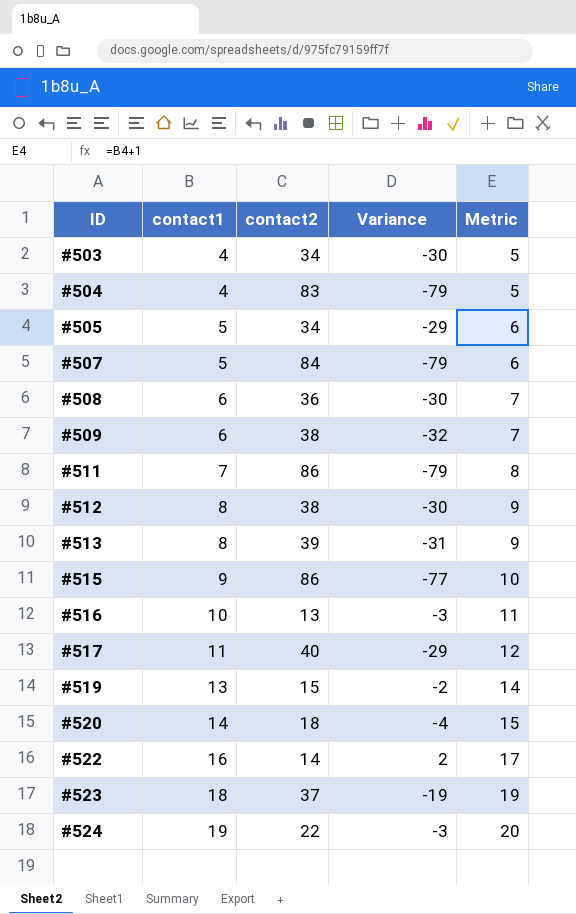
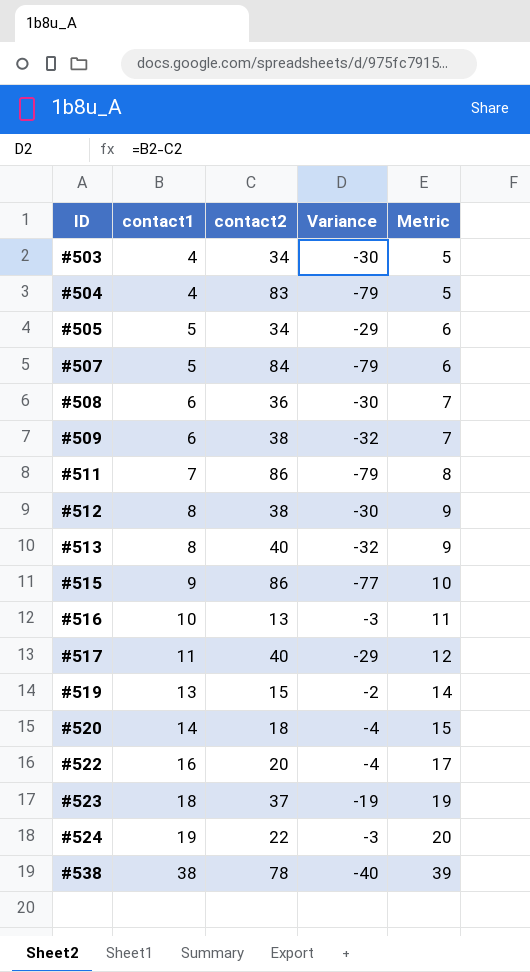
#513 | contact2: 39 -> 40
#513 | Variance: -31 -> -32
#522 | contact2: 14 -> 20
#522 | Variance: 2 -> -4
row #538: none -> 38 | 78 | -40 | 39

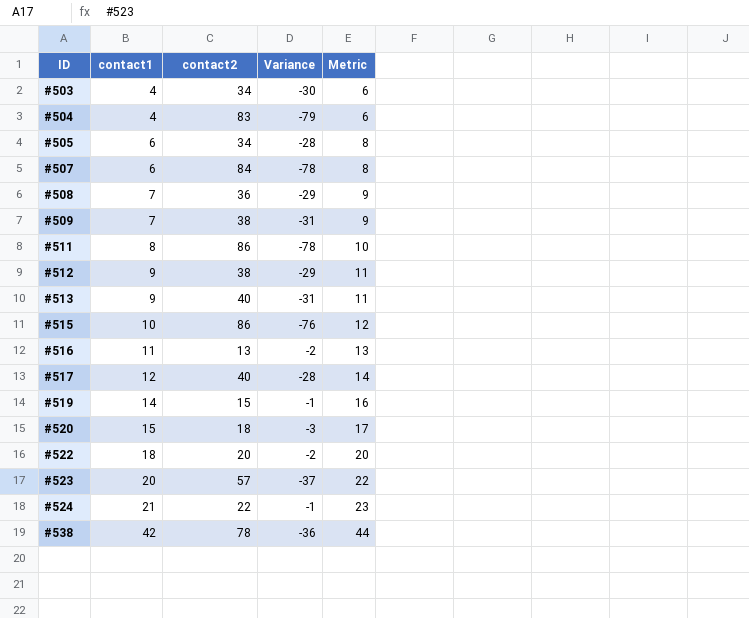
column Metric | formula: [contact1] + 1 -> [contact1] + 2
#505 | contact1: 5 -> 6
#505 | Variance: -29 -> -28
#507 | contact1: 5 -> 6
#507 | Variance: -79 -> -78
#508 | contact1: 6 -> 7
#508 | Variance: -30 -> -29
#509 | contact1: 6 -> 7
#509 | Variance: -32 -> -31
#511 | contact1: 7 -> 8
#511 | Variance: -79 -> -78
#512 | contact1: 8 -> 9
#512 | Variance: -30 -> -29
#513 | contact1: 8 -> 9
#513 | Variance: -32 -> -31
#515 | contact1: 9 -> 10
#515 | Variance: -77 -> -76
#516 | contact1: 10 -> 11
#516 | Variance: -3 -> -2
#517 | contact1: 11 -> 12
#517 | Variance: -29 -> -28
#519 | contact1: 13 -> 14
#519 | Variance: -2 -> -1
#520 | contact1: 14 -> 15
#520 | Variance: -4 -> -3
#522 | contact1: 16 -> 18
#522 | Variance: -4 -> -2
#523 | contact1: 18 -> 20
#523 | contact2: 37 -> 57
#523 | Variance: -19 -> -37
#524 | contact1: 19 -> 21
#524 | Variance: -3 -> -1
#538 | contact1: 38 -> 42
#538 | Variance: -40 -> -36

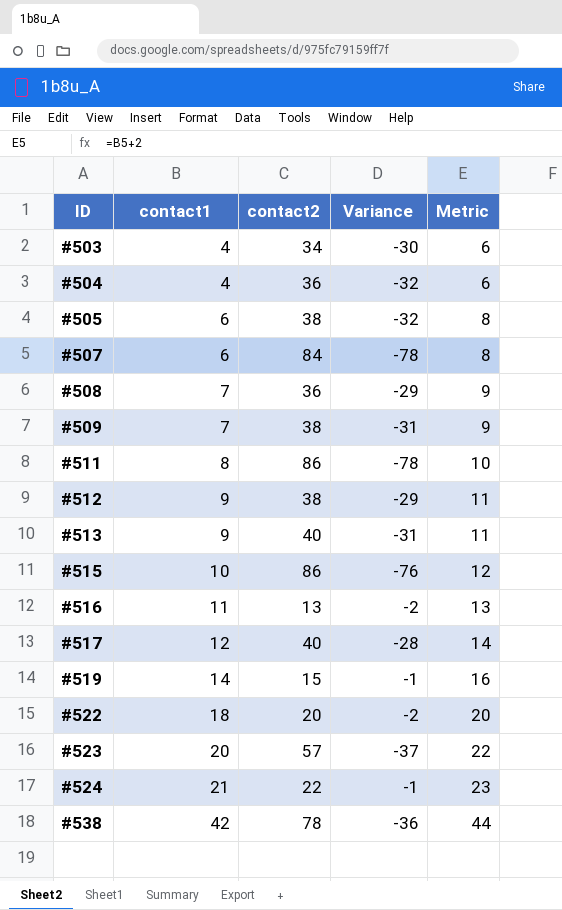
row #520: 15 | 18 | -3 | 17 -> none
#504 | contact2: 83 -> 36
#504 | Variance: -79 -> -32
#505 | contact2: 34 -> 38
#505 | Variance: -28 -> -32

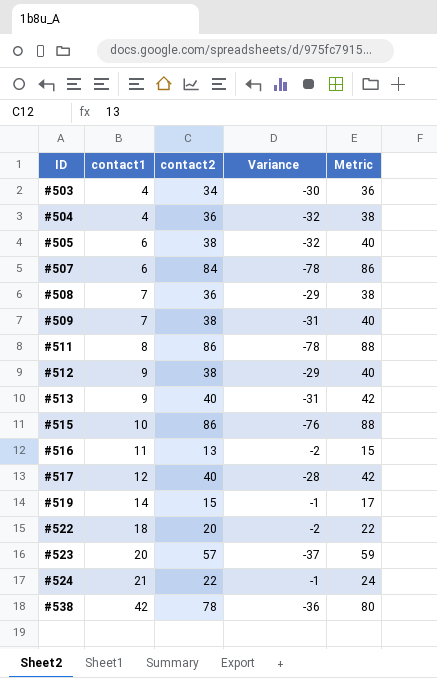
column Metric | formula: [contact1] + 2 -> [contact2] + 2

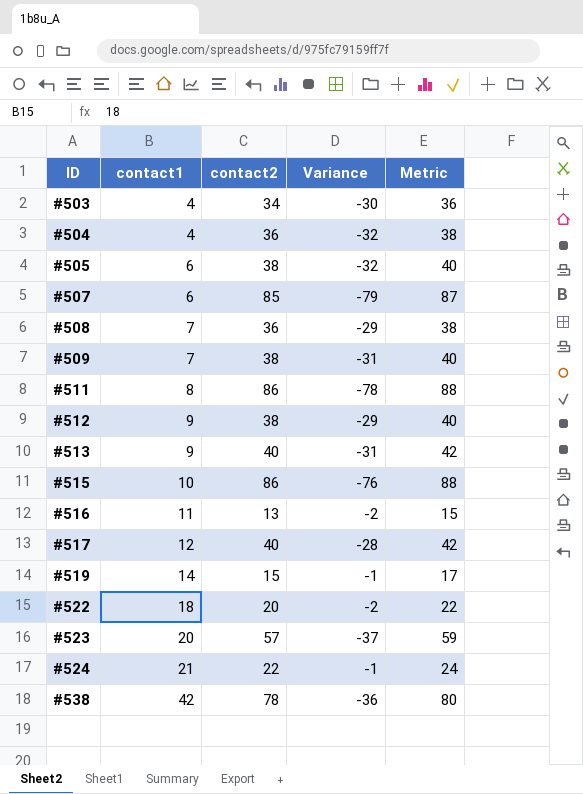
#507 | contact2: 84 -> 85
#507 | Variance: -78 -> -79
#507 | Metric: 86 -> 87

